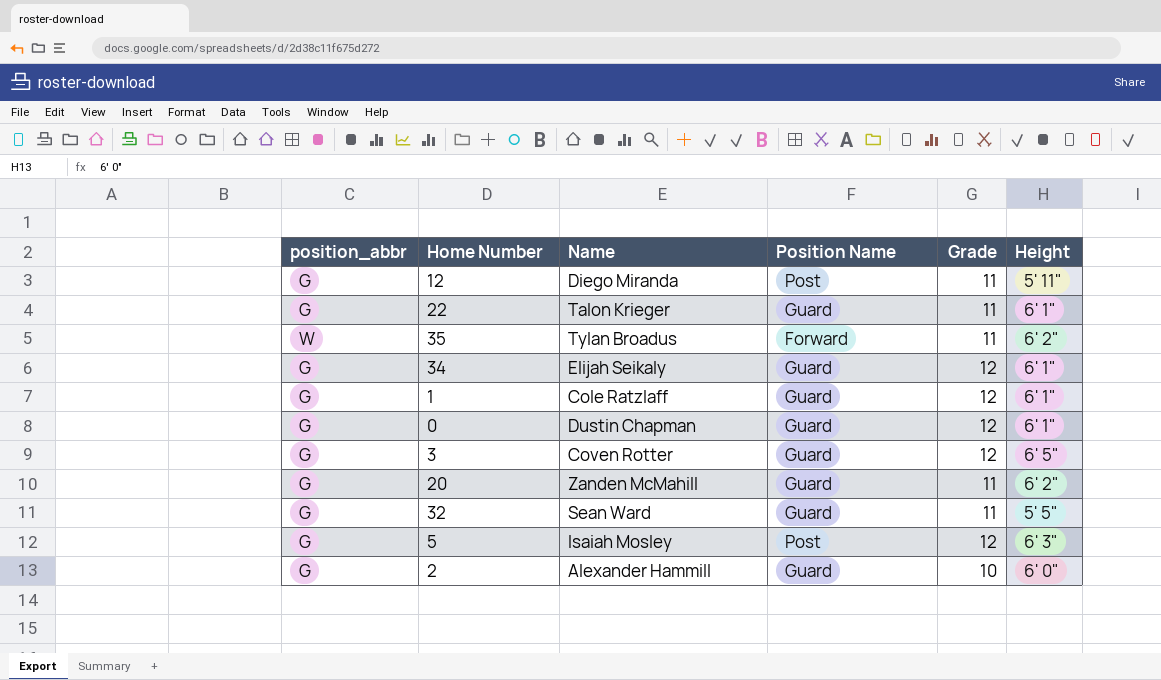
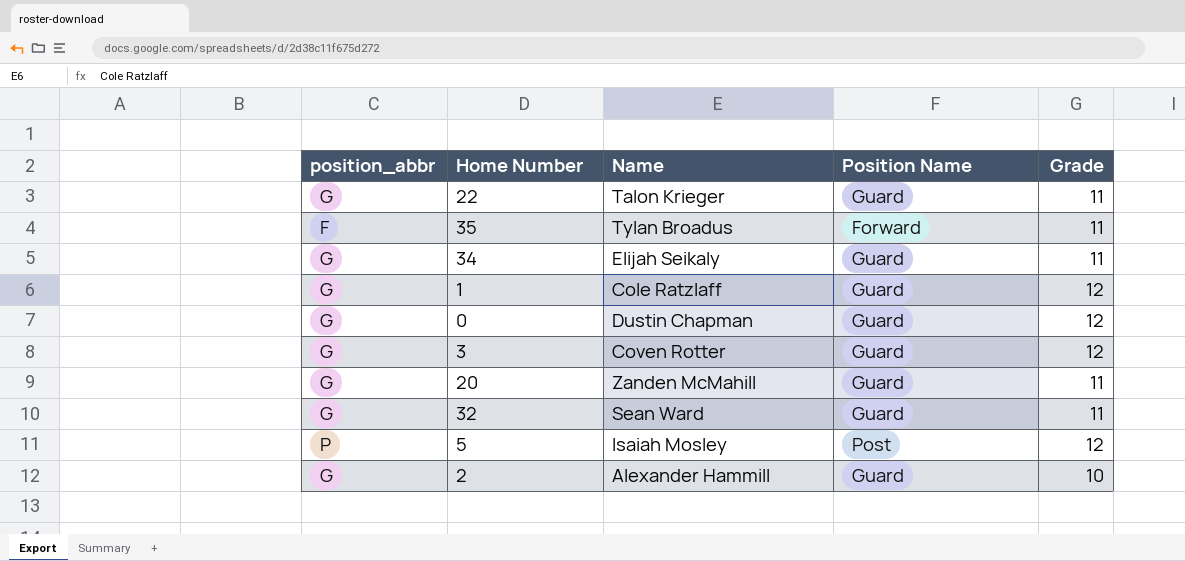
column Height | position: 6 -> none
row 12: G | Diego Miranda | Post | 11 | 5' 11" -> none
35 | position_abbr: W -> F
34 | Grade: 12 -> 11
5 | position_abbr: G -> P

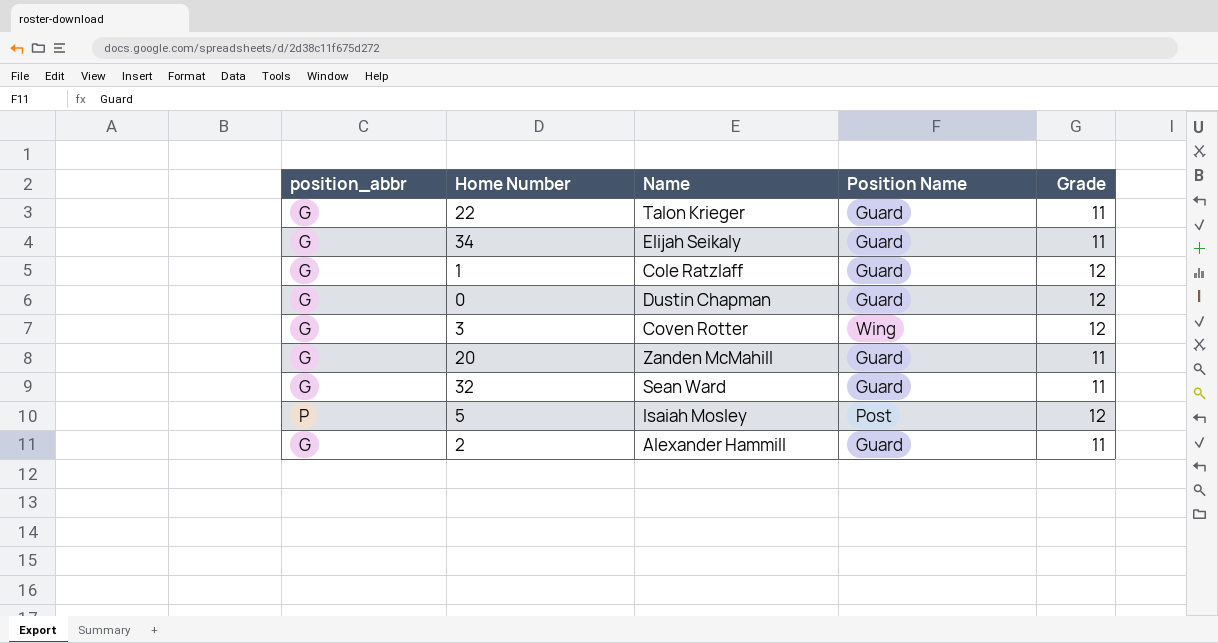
row 35: F | Tylan Broadus | Forward | 11 -> none
3 | Position Name: Guard -> Wing
2 | Grade: 10 -> 11

